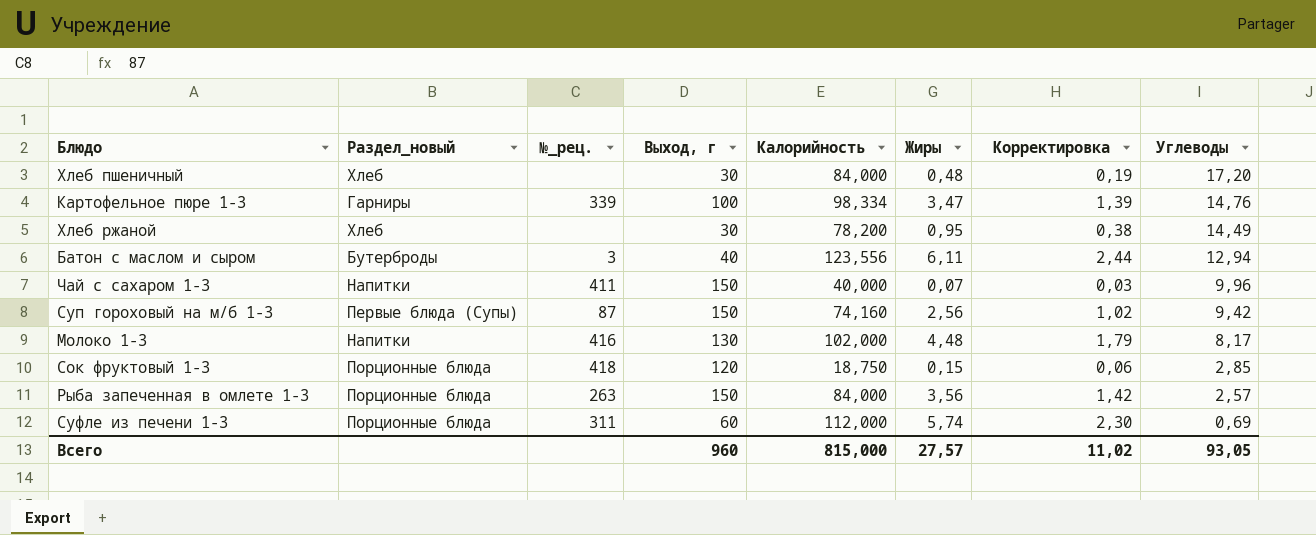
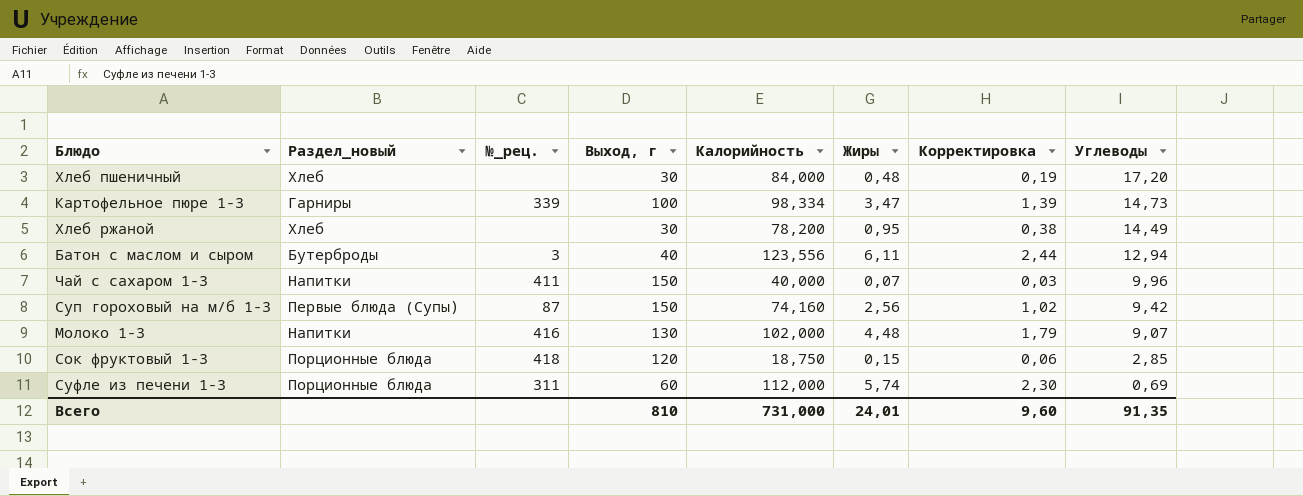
row Рыба запеченная в омлете 1-3: Порционные блюда | 263 | 150 | 84,000 | 3,56 | 1,42 | 2,57 -> none
Картофельное пюре 1-3 | Углеводы: 14,76 -> 14,73
Молоко 1-3 | Углеводы: 8,17 -> 9,07
Всего | Выход, г: 960 -> 810
Всего | Калорийность: 815,000 -> 731,000
Всего | Жиры: 27,57 -> 24,01
Всего | Корректировка: 11,02 -> 9,60
Всего | Углеводы: 93,05 -> 91,35

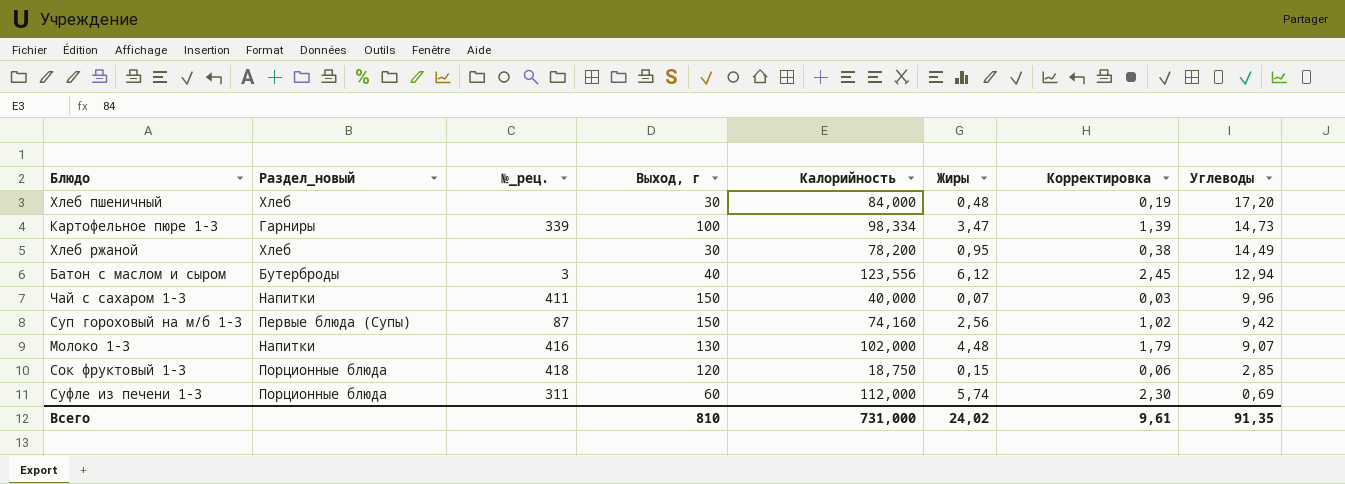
Батон с маслом и сыром | Жиры: 6,11 -> 6,12
Батон с маслом и сыром | Корректировка: 2,44 -> 2,45
Всего | Жиры: 24,01 -> 24,02
Всего | Корректировка: 9,60 -> 9,61

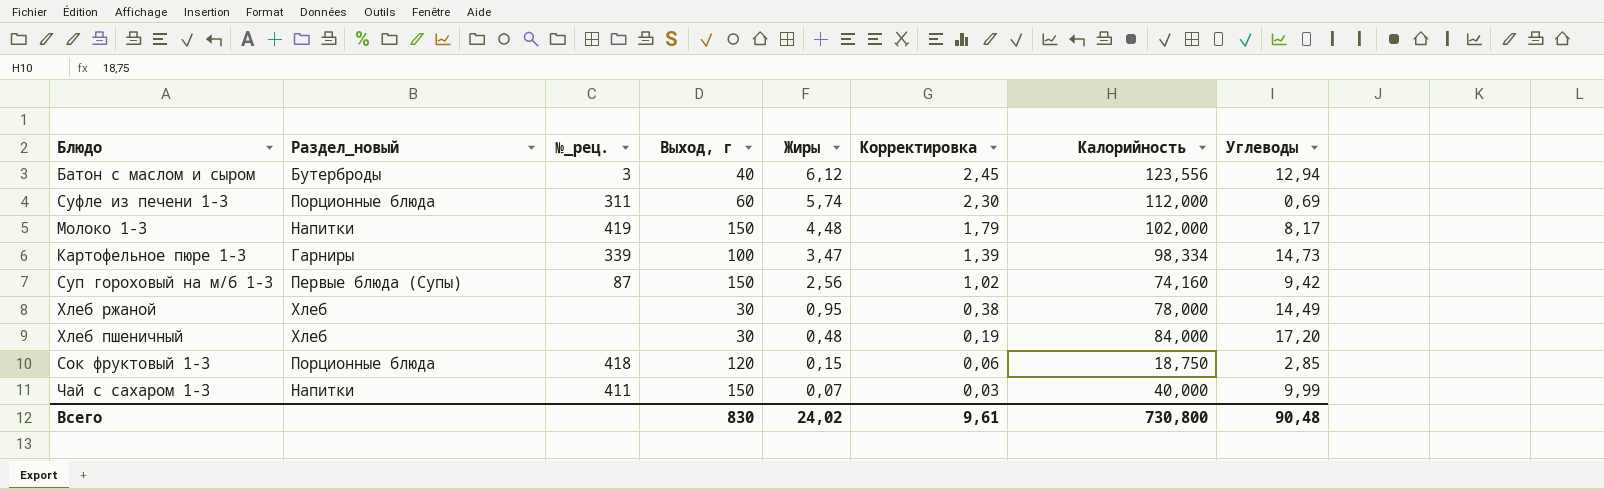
row order: Углеводы descending -> Жиры descending
column Калорийность | position: 5 -> 7
Молоко 1-3 | №_рец.: 416 -> 419
Молоко 1-3 | Выход, г: 130 -> 150
Молоко 1-3 | Углеводы: 9,07 -> 8,17
Хлеб ржаной | Калорийность: 78,200 -> 78,000
Чай с сахаром 1-3 | Углеводы: 9,96 -> 9,99
Всего | Выход, г: 810 -> 830
Всего | Калорийность: 731,000 -> 730,800
Всего | Углеводы: 91,35 -> 90,48

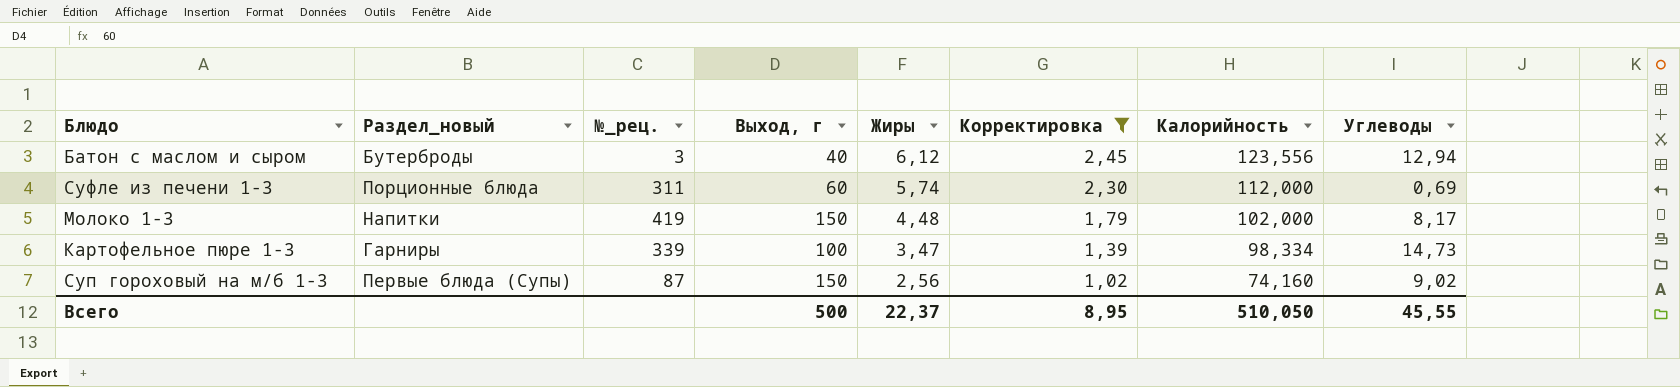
filter: none -> Корректировка >= 1,02
Суп гороховый на м/б 1-3 | Углеводы: 9,42 -> 9,02
Всего | Выход, г: 830 -> 500
Всего | Жиры: 24,02 -> 22,37
Всего | Корректировка: 9,61 -> 8,95
Всего | Калорийность: 730,800 -> 510,050
Всего | Углеводы: 90,48 -> 45,55

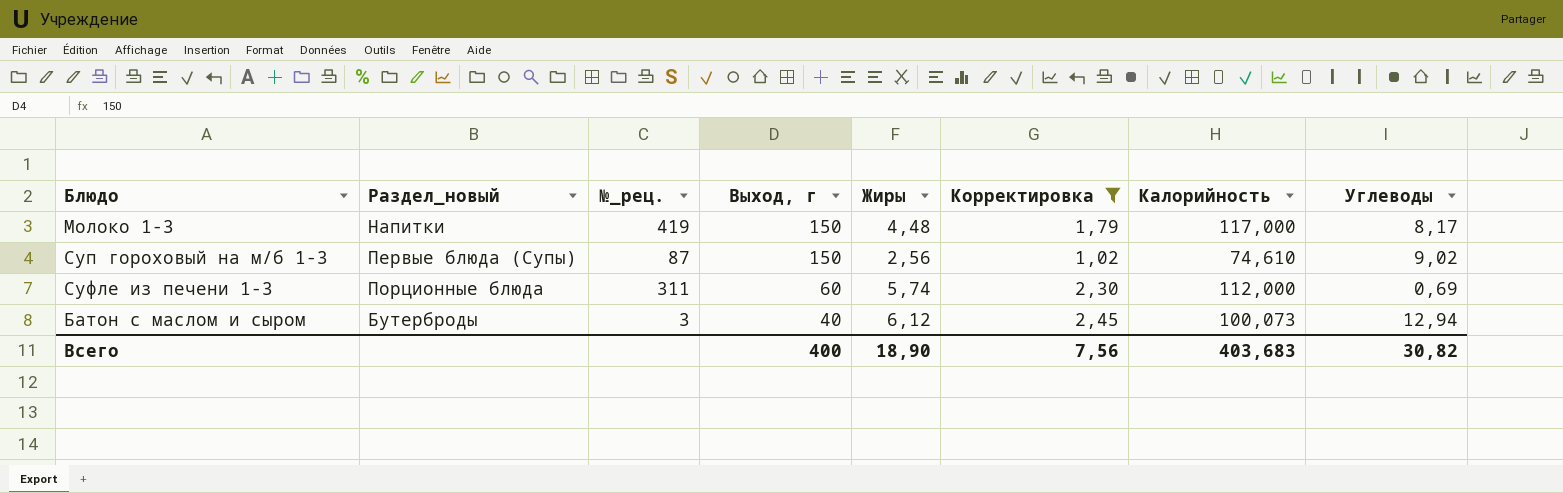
row order: Жиры descending -> Выход, г descending
row Картофельное пюре 1-3: Гарниры | 339 | 100 | 3,47 | 1,39 | 98,334 | 14,73 -> none
Молоко 1-3 | Калорийность: 102,000 -> 117,000
Суп гороховый на м/б 1-3 | Калорийность: 74,160 -> 74,610
Батон с маслом и сыром | Калорийность: 123,556 -> 100,073
Всего | Выход, г: 500 -> 400
Всего | Жиры: 22,37 -> 18,90
Всего | Корректировка: 8,95 -> 7,56
Всего | Калорийность: 510,050 -> 403,683
Всего | Углеводы: 45,55 -> 30,82

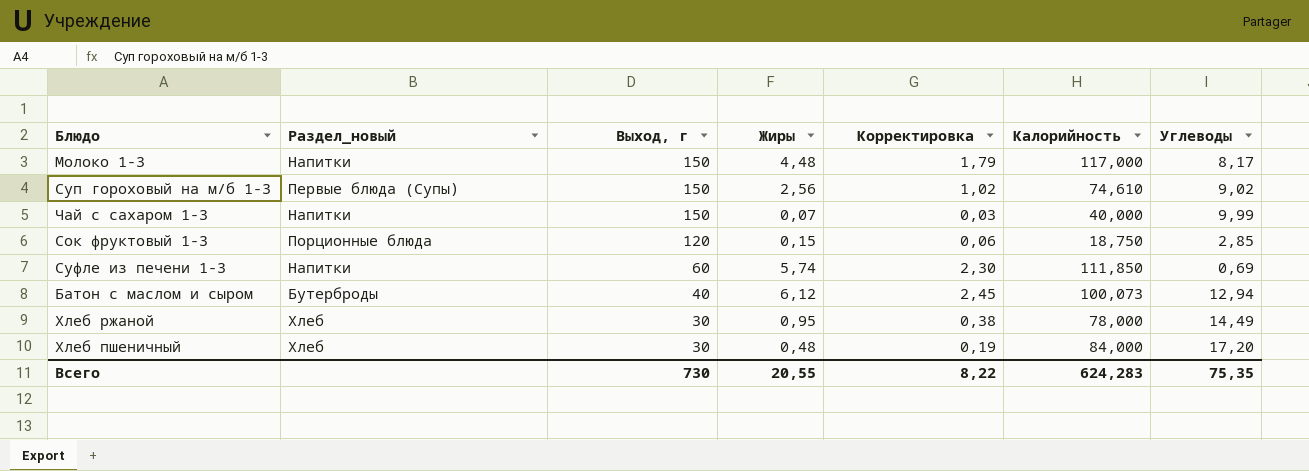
filter: Корректировка >= 1,02 -> none
column №_рец. | position: 3 -> none
Суфле из печени 1-3 | Раздел_новый: Порционные блюда -> Напитки
Суфле из печени 1-3 | Калорийность: 112,000 -> 111,850
Всего | Выход, г: 400 -> 730
Всего | Жиры: 18,90 -> 20,55
Всего | Корректировка: 7,56 -> 8,22
Всего | Калорийность: 403,683 -> 624,283
Всего | Углеводы: 30,82 -> 75,35

